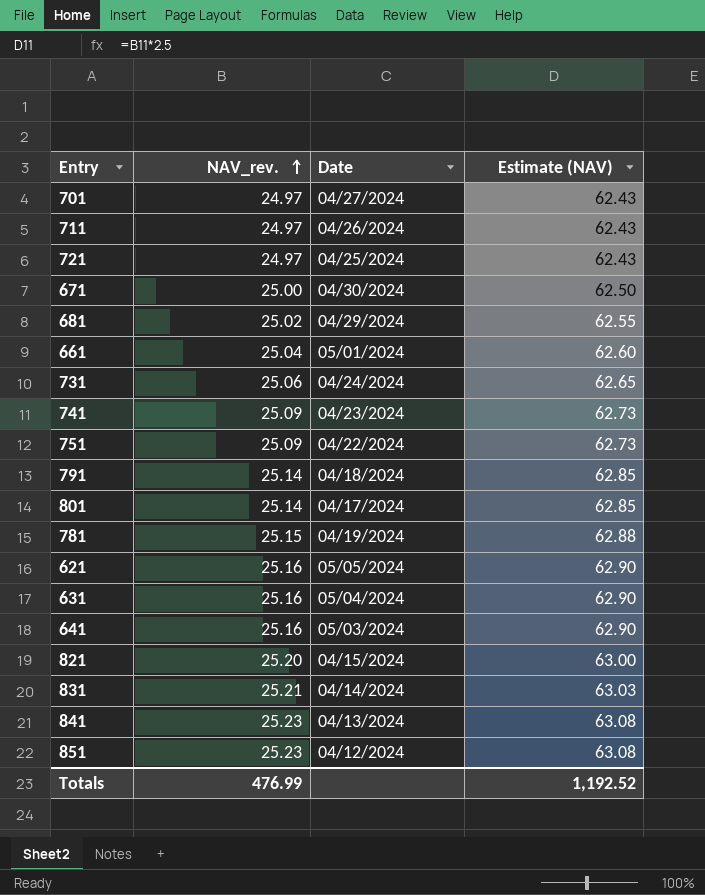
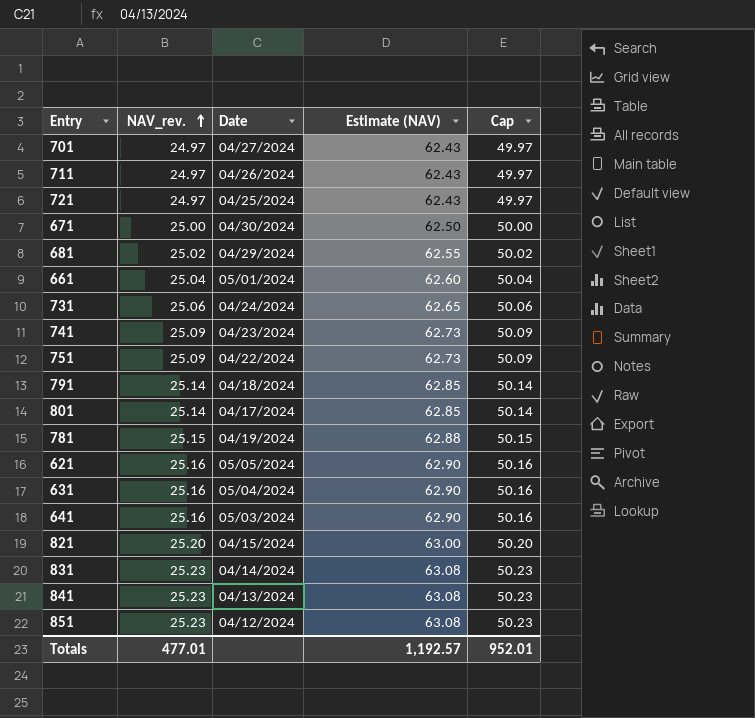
column Cap | formula: none -> [NAV_rev.] + 25
831 | NAV_rev.: 25.21 -> 25.23
831 | Estimate (NAV): 63.03 -> 63.08
Totals | NAV_rev.: 476.99 -> 477.01
Totals | Estimate (NAV): 1,192.52 -> 1,192.57

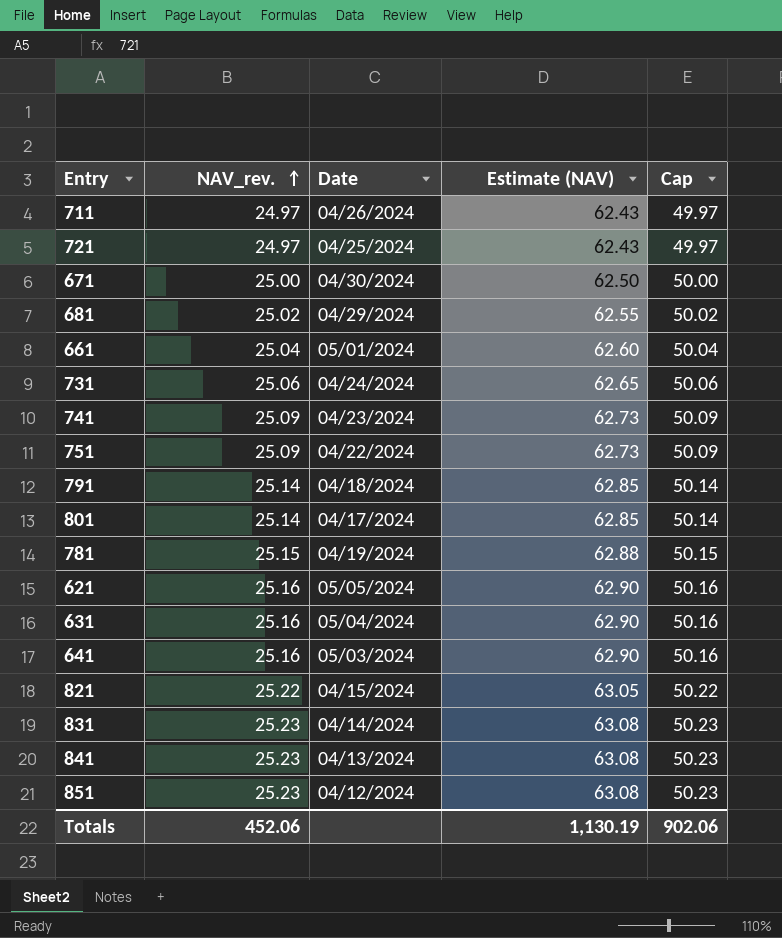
row 701: 24.97 | 04/27/2024 | 62.43 | 49.97 -> none
821 | NAV_rev.: 25.20 -> 25.22
821 | Estimate (NAV): 63.00 -> 63.05
821 | Cap: 50.20 -> 50.22
Totals | NAV_rev.: 477.01 -> 452.06
Totals | Estimate (NAV): 1,192.57 -> 1,130.19
Totals | Cap: 952.01 -> 902.06

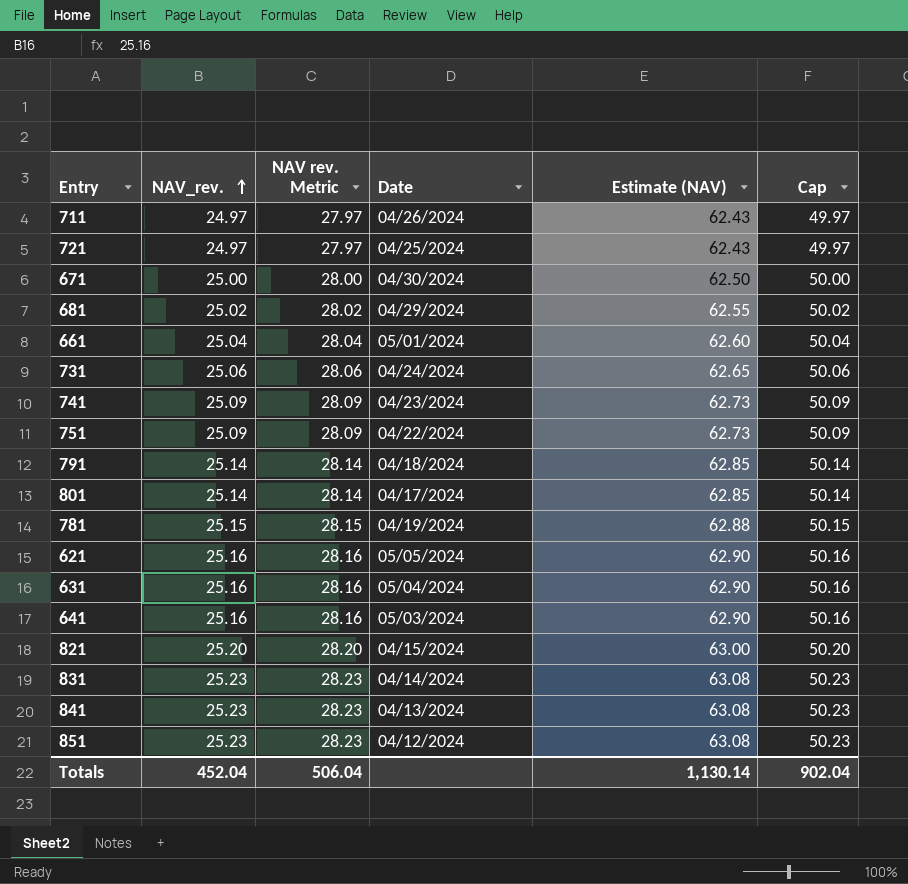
column NAV rev. Metric | formula: none -> [NAV_rev.] + 3
821 | NAV_rev.: 25.22 -> 25.20
821 | Estimate (NAV): 63.05 -> 63.00
821 | Cap: 50.22 -> 50.20
Totals | NAV_rev.: 452.06 -> 452.04
Totals | Estimate (NAV): 1,130.19 -> 1,130.14
Totals | Cap: 902.06 -> 902.04

